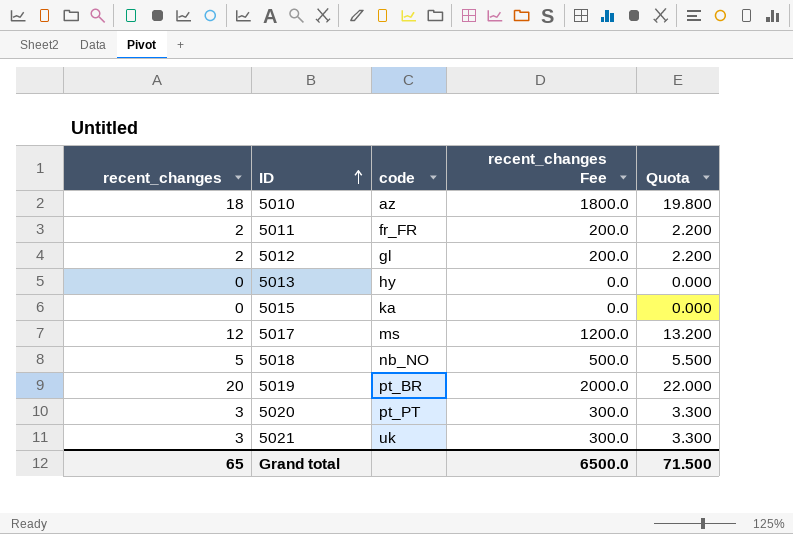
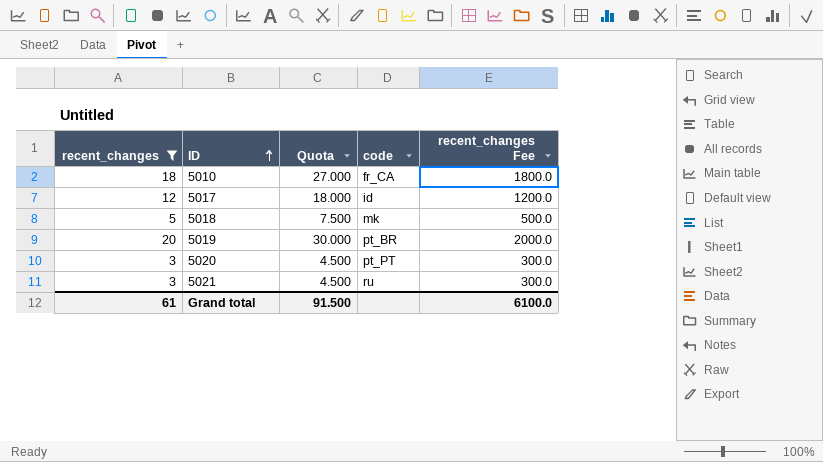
filter: none -> recent_changes >= 3
column Quota | formula: [recent_changes] * 1.1 -> [recent_changes] * 1.5
column Quota | position: 5 -> 3
5010 | code: az -> fr_CA
5017 | code: ms -> id
5018 | code: nb_NO -> mk
5021 | code: uk -> ru
Grand total | recent_changes: 65 -> 61
Grand total | Quota: 71.500 -> 91.500
Grand total | recent_changes Fee: 6500.0 -> 6100.0

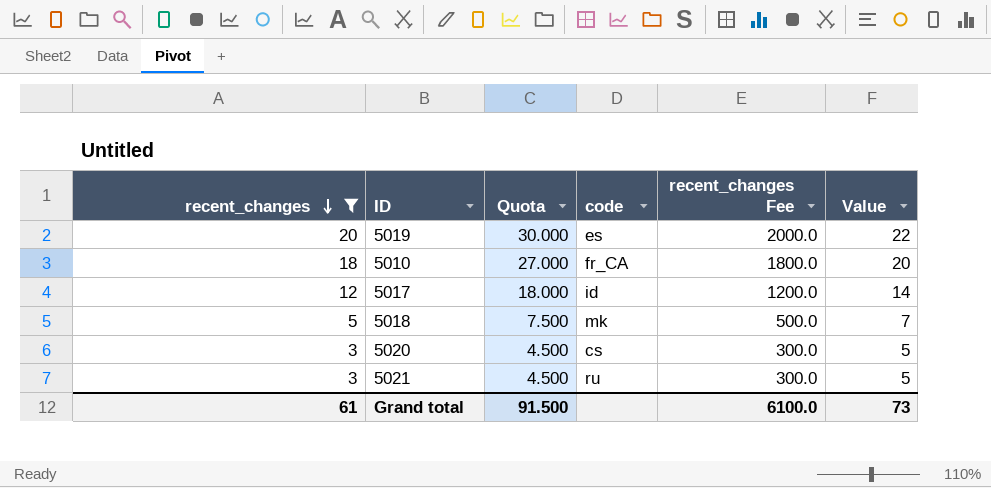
row order: ID ascending -> recent_changes descending
column Value | formula: none -> [recent_changes] + 2
5019 | code: pt_BR -> es
5020 | code: pt_PT -> cs

